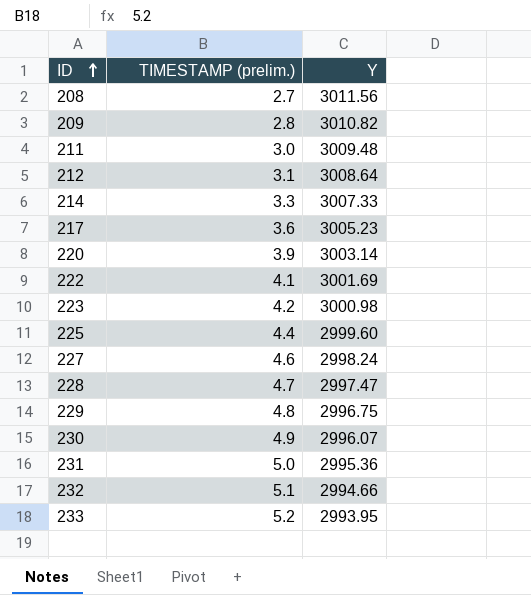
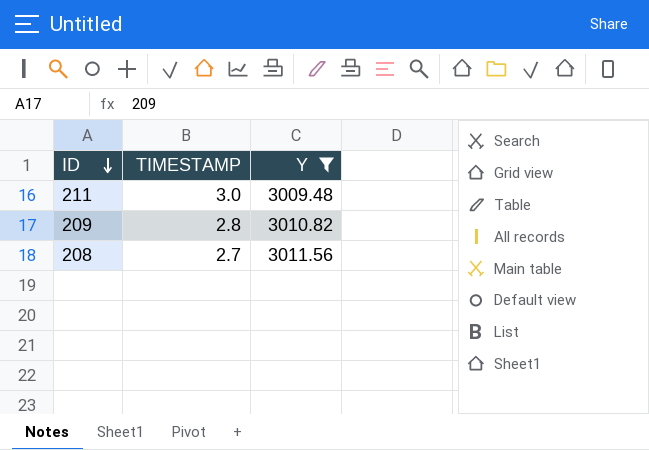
filter: none -> Y >= 3009.48
row order: ID ascending -> ID descending
column name: TIMESTAMP (prelim.) -> TIMESTAMP

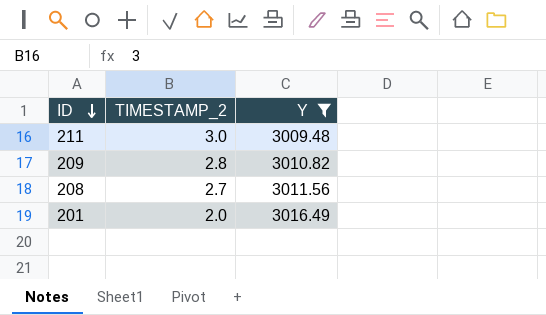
column name: TIMESTAMP -> TIMESTAMP_2
row 201: none -> 2.0 | 3016.49

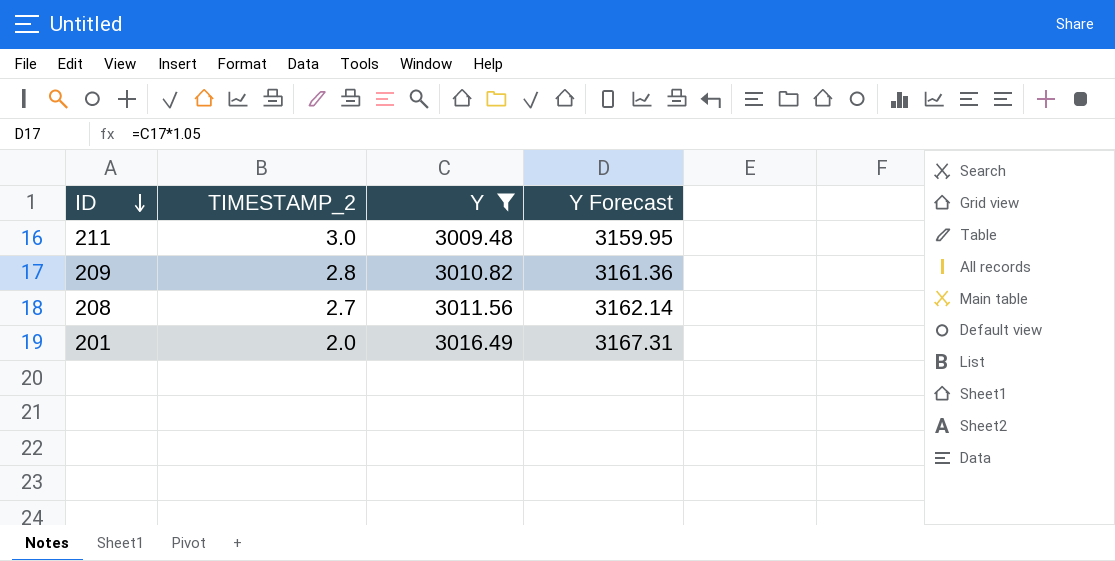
column Y Forecast | formula: none -> [Y] * 1.05

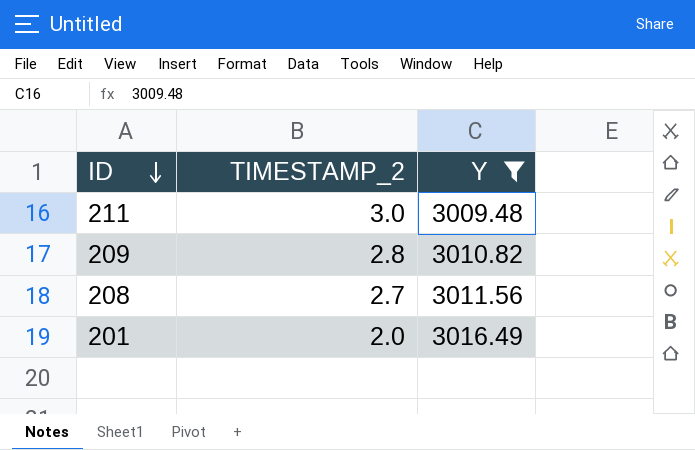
column Y Forecast | formula: [Y] * 1.05 -> none

